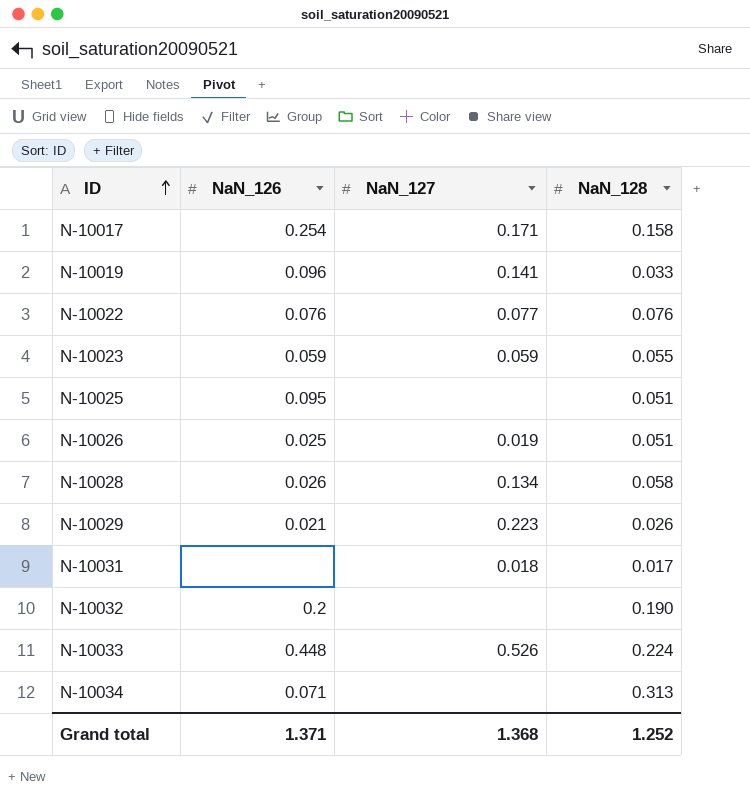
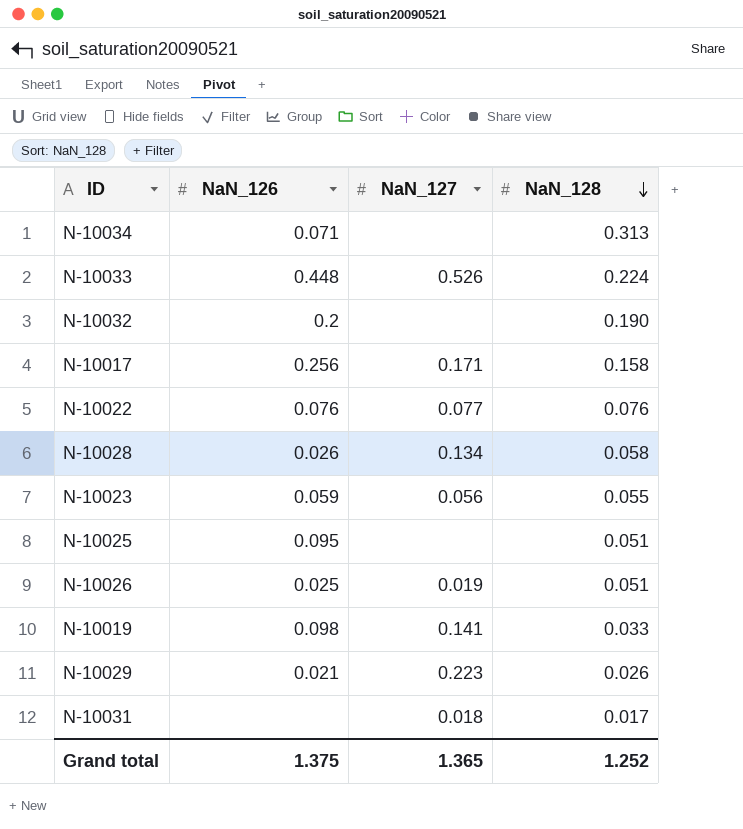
row order: ID ascending -> NaN_128 descending
N-10017 | NaN_126: 0.254 -> 0.256
N-10023 | NaN_127: 0.059 -> 0.056
N-10019 | NaN_126: 0.096 -> 0.098
Grand total | NaN_126: 1.371 -> 1.375
Grand total | NaN_127: 1.368 -> 1.365

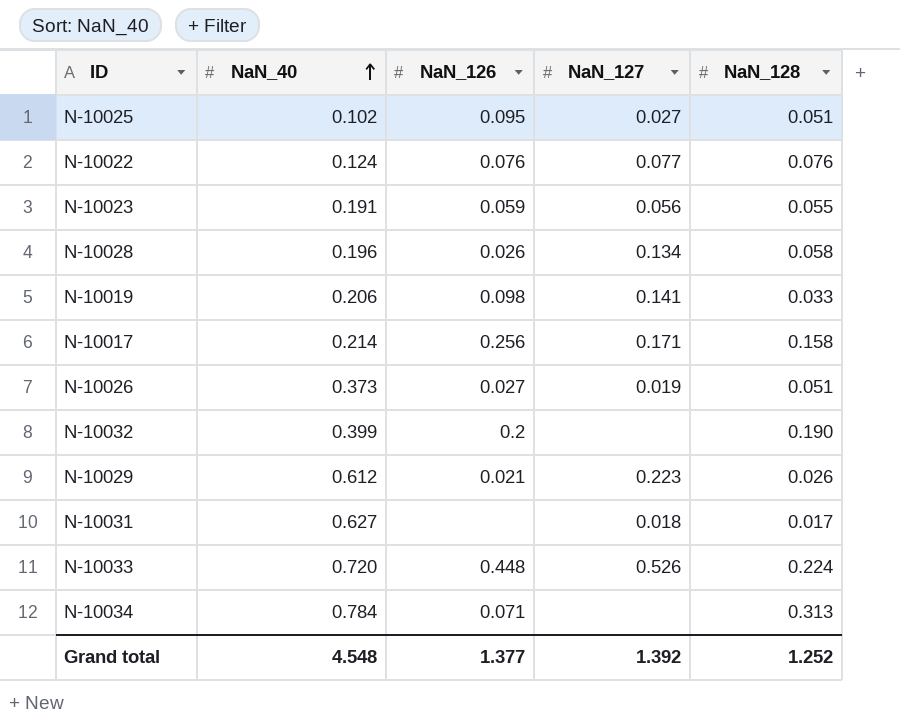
row order: NaN_128 descending -> NaN_40 ascending
column NaN_40 | position: none -> 2
N-10025 | NaN_127: none -> 0.027
N-10026 | NaN_126: 0.025 -> 0.027
Grand total | NaN_126: 1.375 -> 1.377
Grand total | NaN_127: 1.365 -> 1.392

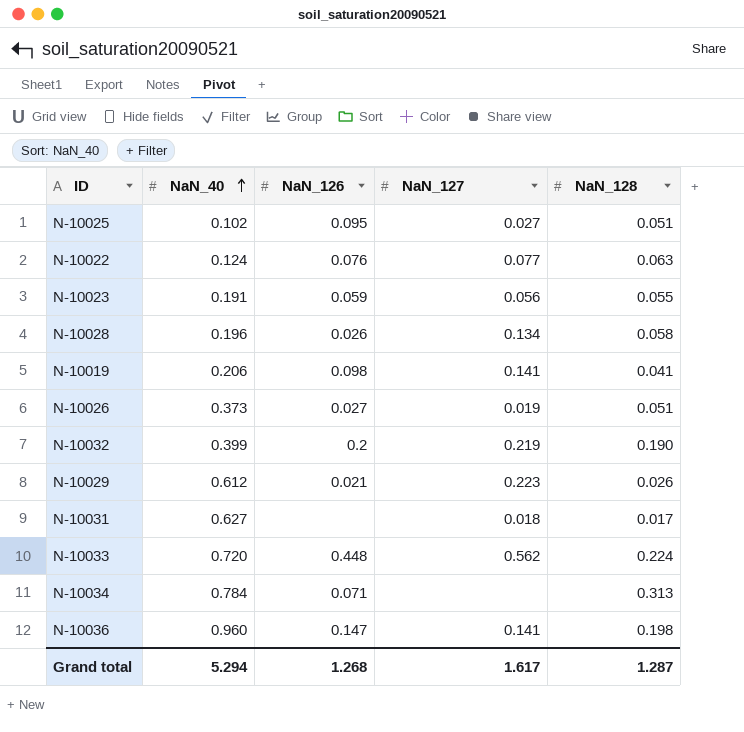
row N-10017: 0.214 | 0.256 | 0.171 | 0.158 -> none
N-10022 | NaN_128: 0.076 -> 0.063
N-10019 | NaN_128: 0.033 -> 0.041
N-10032 | NaN_127: none -> 0.219
N-10033 | NaN_127: 0.526 -> 0.562
row N-10036: none -> 0.960 | 0.147 | 0.141 | 0.198
Grand total | NaN_40: 4.548 -> 5.294
Grand total | NaN_126: 1.377 -> 1.268
Grand total | NaN_127: 1.392 -> 1.617
Grand total | NaN_128: 1.252 -> 1.287

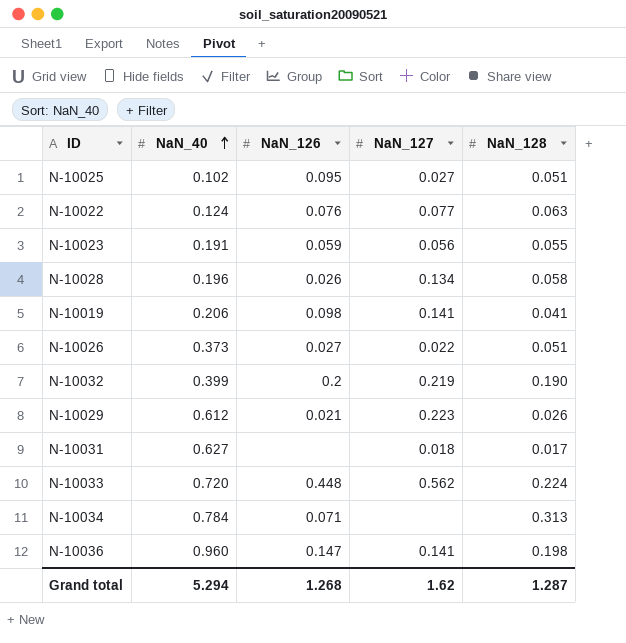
N-10026 | NaN_127: 0.019 -> 0.022
Grand total | NaN_127: 1.617 -> 1.62

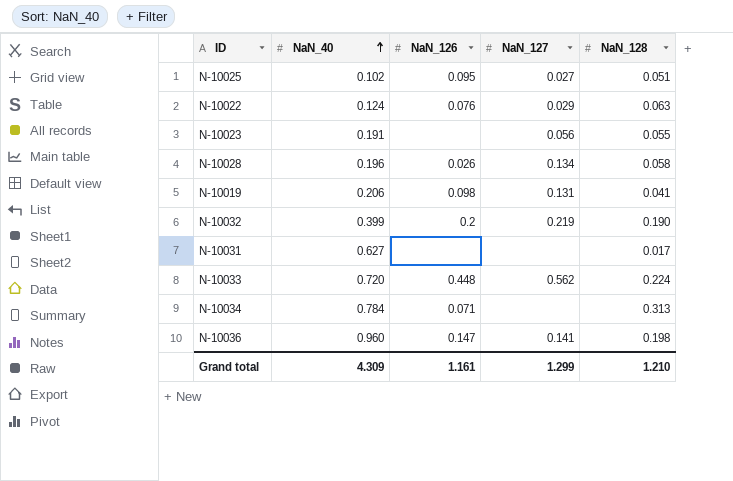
row N-10026: 0.373 | 0.027 | 0.022 | 0.051 -> none
row N-10029: 0.612 | 0.021 | 0.223 | 0.026 -> none
N-10022 | NaN_127: 0.077 -> 0.029
N-10023 | NaN_126: 0.059 -> none
N-10019 | NaN_127: 0.141 -> 0.131
N-10031 | NaN_127: 0.018 -> none
Grand total | NaN_40: 5.294 -> 4.309
Grand total | NaN_126: 1.268 -> 1.161
Grand total | NaN_127: 1.62 -> 1.299
Grand total | NaN_128: 1.287 -> 1.210

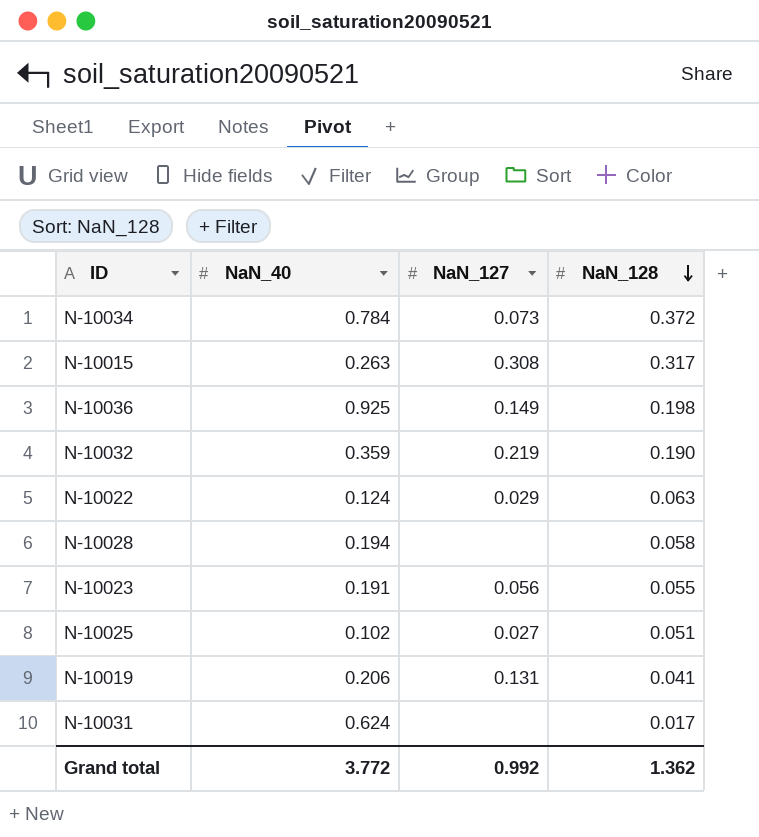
row order: NaN_40 ascending -> NaN_128 descending
column NaN_126 | position: 3 -> none
row N-10033: 0.720 | 0.448 | 0.562 | 0.224 -> none
N-10034 | NaN_127: none -> 0.073
N-10034 | NaN_128: 0.313 -> 0.372
row N-10015: none -> 0.263 | 0.308 | 0.317
N-10036 | NaN_40: 0.960 -> 0.925
N-10036 | NaN_127: 0.141 -> 0.149
N-10032 | NaN_40: 0.399 -> 0.359
N-10028 | NaN_40: 0.196 -> 0.194
N-10028 | NaN_127: 0.134 -> none
N-10031 | NaN_40: 0.627 -> 0.624
Grand total | NaN_40: 4.309 -> 3.772
Grand total | NaN_127: 1.299 -> 0.992
Grand total | NaN_128: 1.210 -> 1.362

